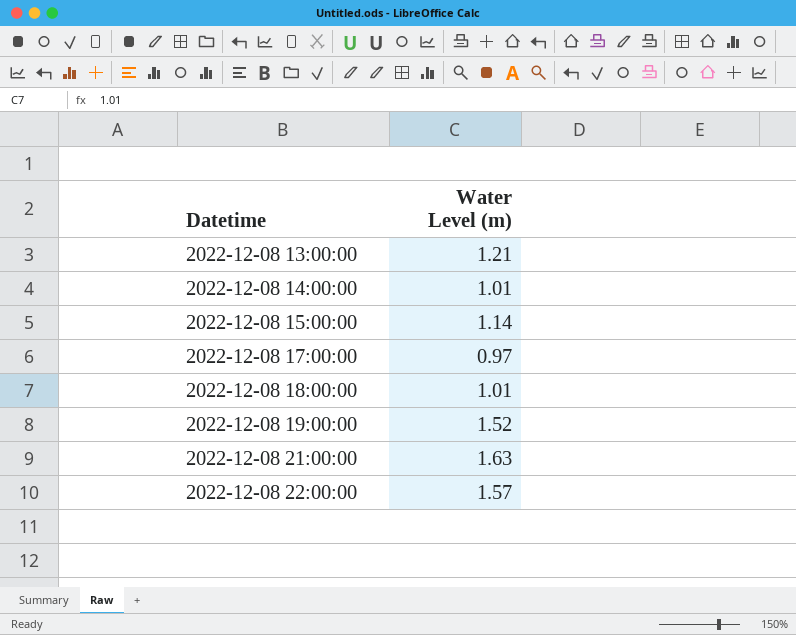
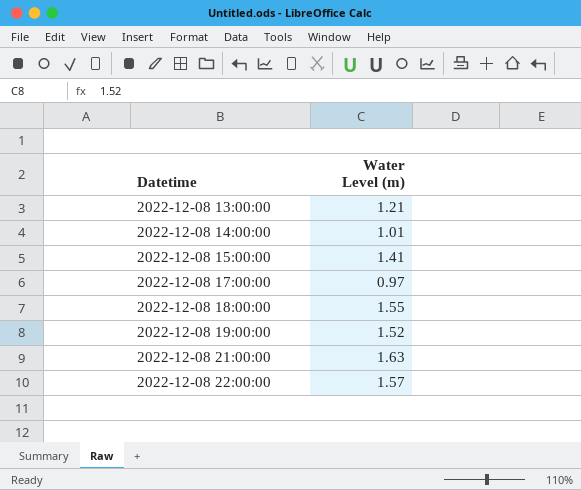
2022-12-08 15:00:00 | Water Level (m): 1.14 -> 1.41
2022-12-08 18:00:00 | Water Level (m): 1.01 -> 1.55

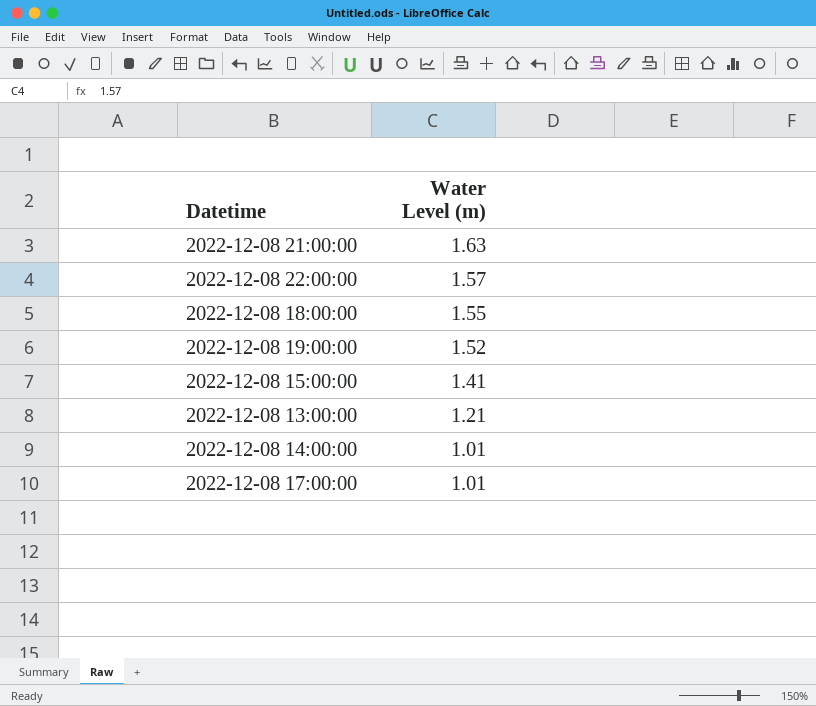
row order: Datetime ascending -> Water Level (m) descending
2022-12-08 17:00:00 | Water Level (m): 0.97 -> 1.01

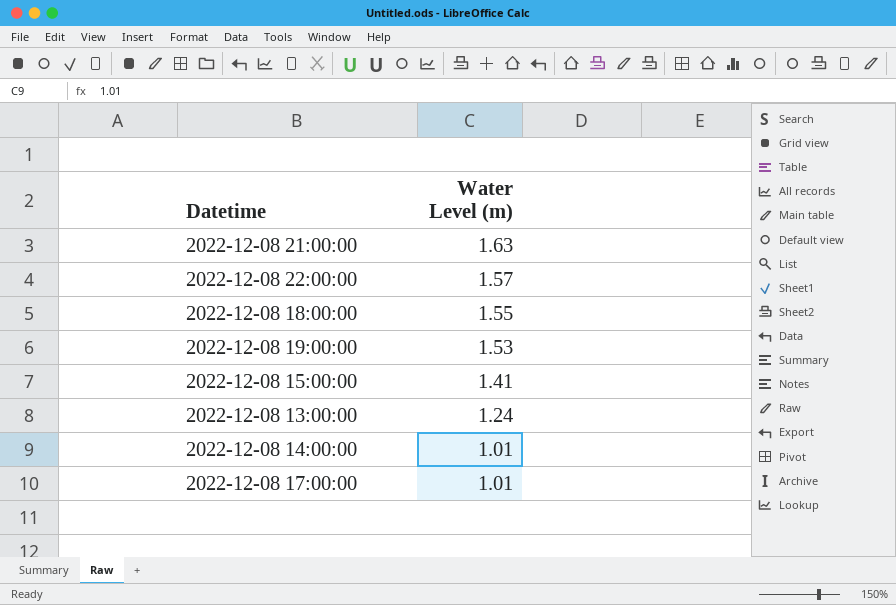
2022-12-08 19:00:00 | Water Level (m): 1.52 -> 1.53
2022-12-08 13:00:00 | Water Level (m): 1.21 -> 1.24

